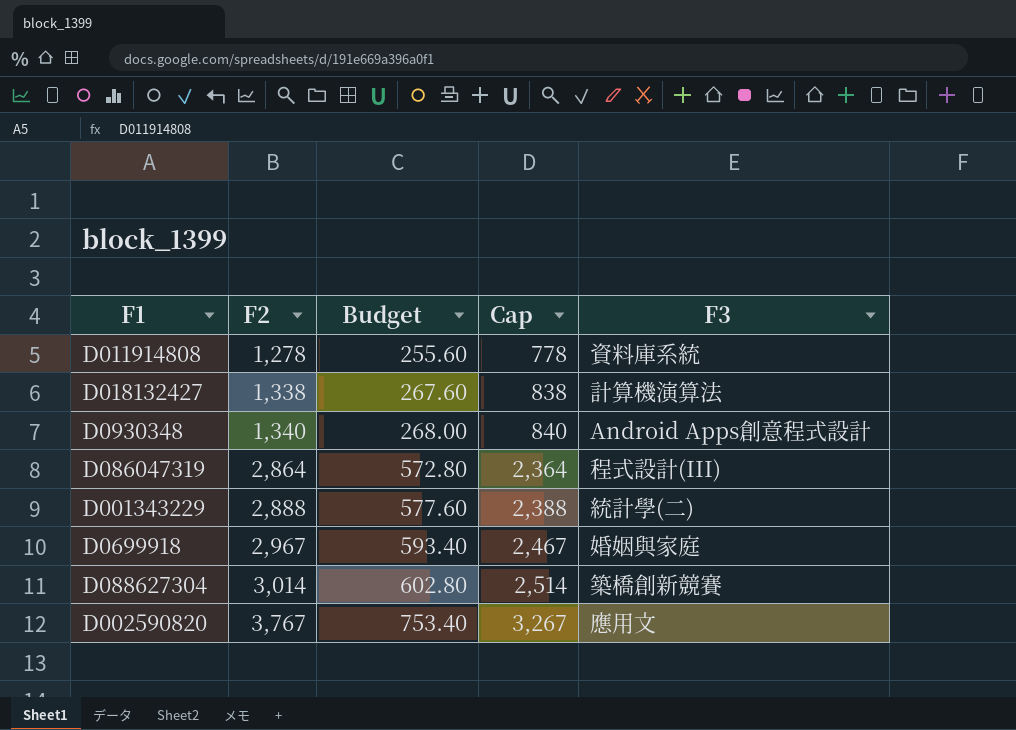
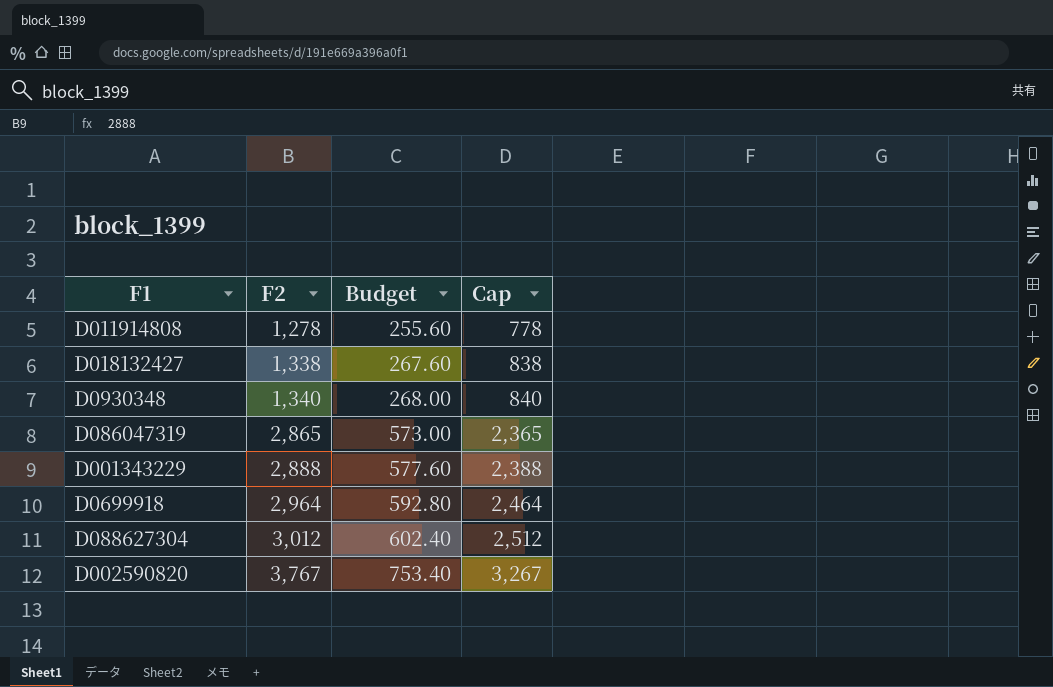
column F3 | position: 5 -> none
D086047319 | F2: 2,864 -> 2,865
D086047319 | Budget: 572.80 -> 573.00
D086047319 | Cap: 2,364 -> 2,365
D0699918 | F2: 2,967 -> 2,964
D0699918 | Budget: 593.40 -> 592.80
D0699918 | Cap: 2,467 -> 2,464
D088627304 | F2: 3,014 -> 3,012
D088627304 | Budget: 602.80 -> 602.40
D088627304 | Cap: 2,514 -> 2,512

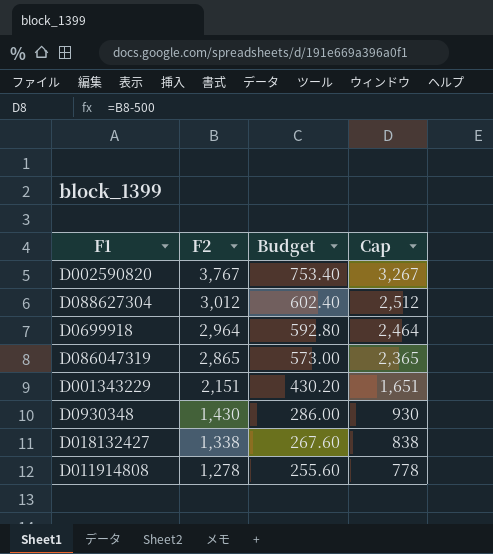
row order: F2 ascending -> F2 descending
D001343229 | F2: 2,888 -> 2,151
D001343229 | Budget: 577.60 -> 430.20
D001343229 | Cap: 2,388 -> 1,651
D0930348 | F2: 1,340 -> 1,430
D0930348 | Budget: 268.00 -> 286.00
D0930348 | Cap: 840 -> 930

